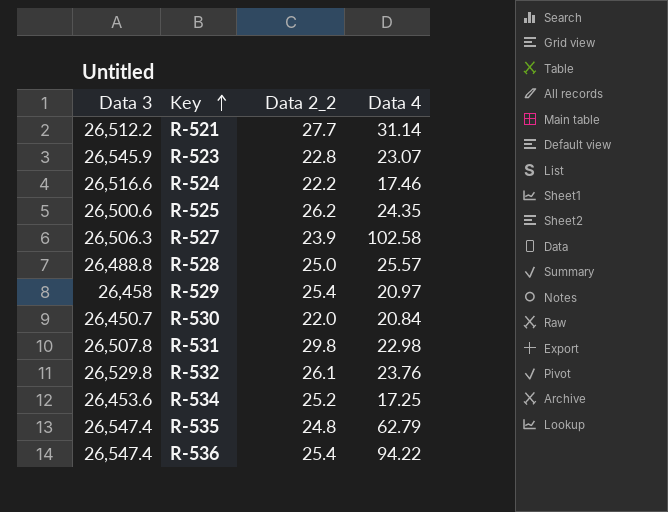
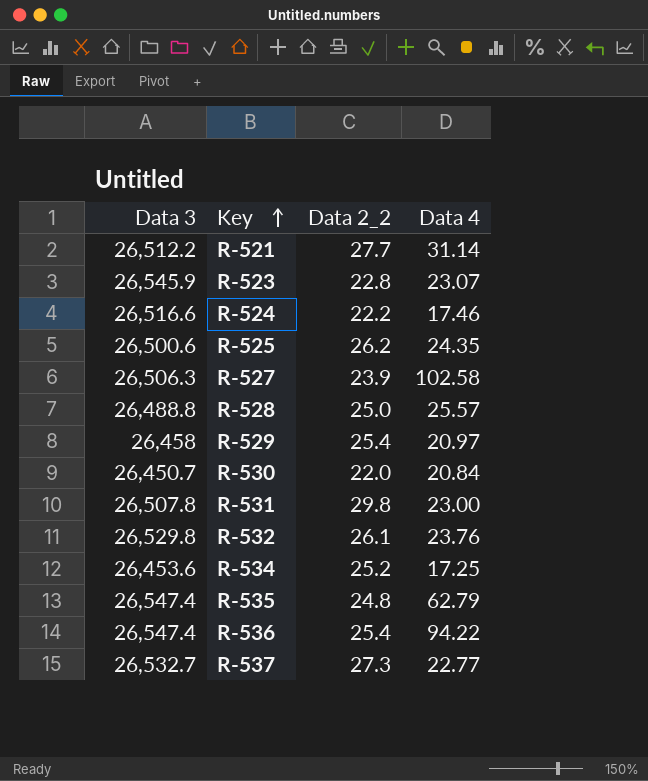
R-531 | Data 4: 22.98 -> 23.00
row R-537: none -> 26,532.7 | 27.3 | 22.77

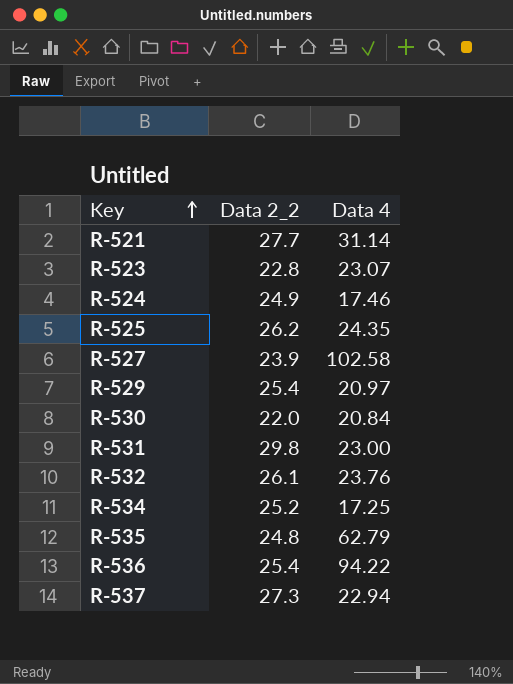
column Data 3 | position: 1 -> none
row R-528: 26,488.8 | 25.0 | 25.57 -> none
R-524 | Data 2_2: 22.2 -> 24.9
R-537 | Data 4: 22.77 -> 22.94

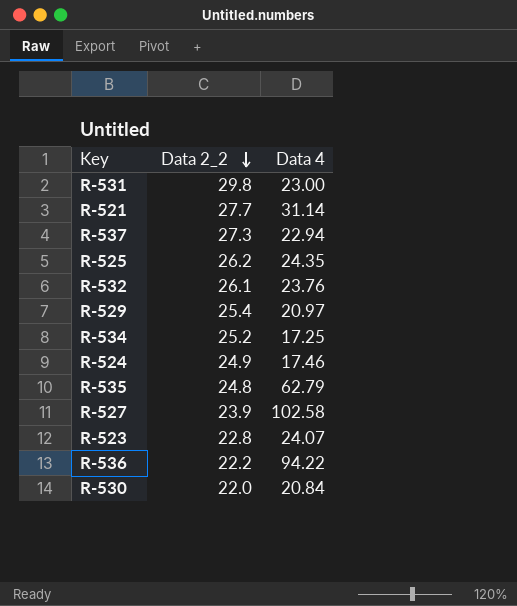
row order: Key ascending -> Data 2_2 descending
R-523 | Data 4: 23.07 -> 24.07
R-536 | Data 2_2: 25.4 -> 22.2

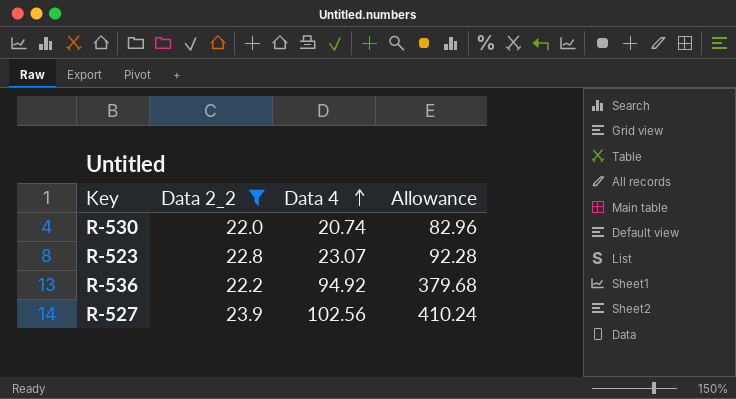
filter: none -> Data 2_2 <= 23.9
row order: Data 2_2 descending -> Data 4 ascending
column Allowance | formula: none -> [Data 4] * 4
R-530 | Data 4: 20.84 -> 20.74
R-523 | Data 4: 24.07 -> 23.07
R-536 | Data 4: 94.22 -> 94.92
R-527 | Data 4: 102.58 -> 102.56

